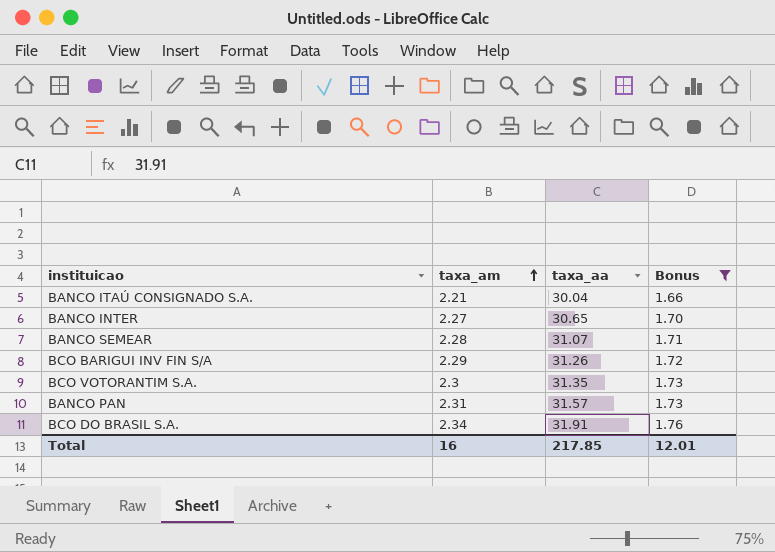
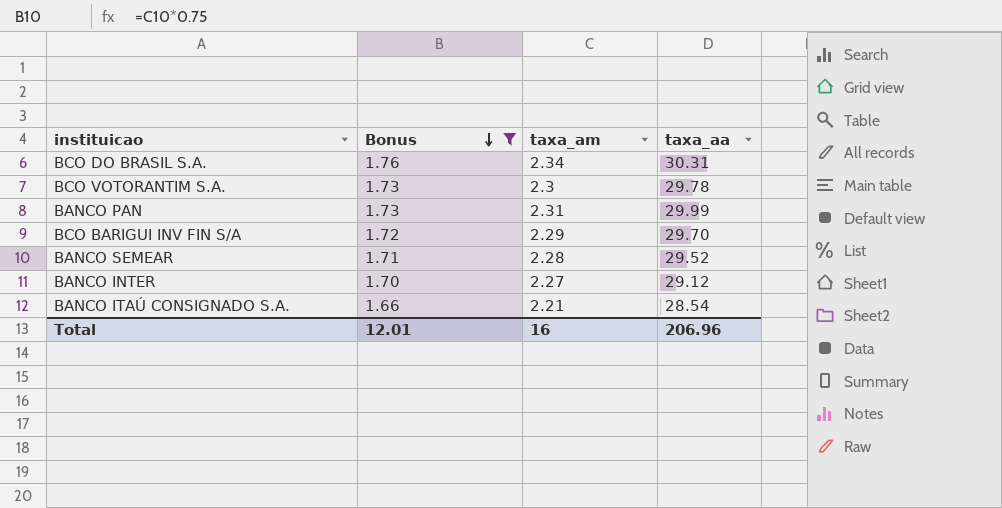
row order: taxa_am ascending -> Bonus descending
column Bonus | position: 4 -> 2
BCO DO BRASIL S.A. | taxa_aa: 31.91 -> 30.31
BCO VOTORANTIM S.A. | taxa_aa: 31.35 -> 29.78
BANCO PAN | taxa_aa: 31.57 -> 29.99
BCO BARIGUI INV FIN S/A | taxa_aa: 31.26 -> 29.70
BANCO SEMEAR | taxa_aa: 31.07 -> 29.52
BANCO INTER | taxa_aa: 30.65 -> 29.12
BANCO ITAÚ CONSIGNADO S.A. | taxa_aa: 30.04 -> 28.54
Total | taxa_aa: 217.85 -> 206.96

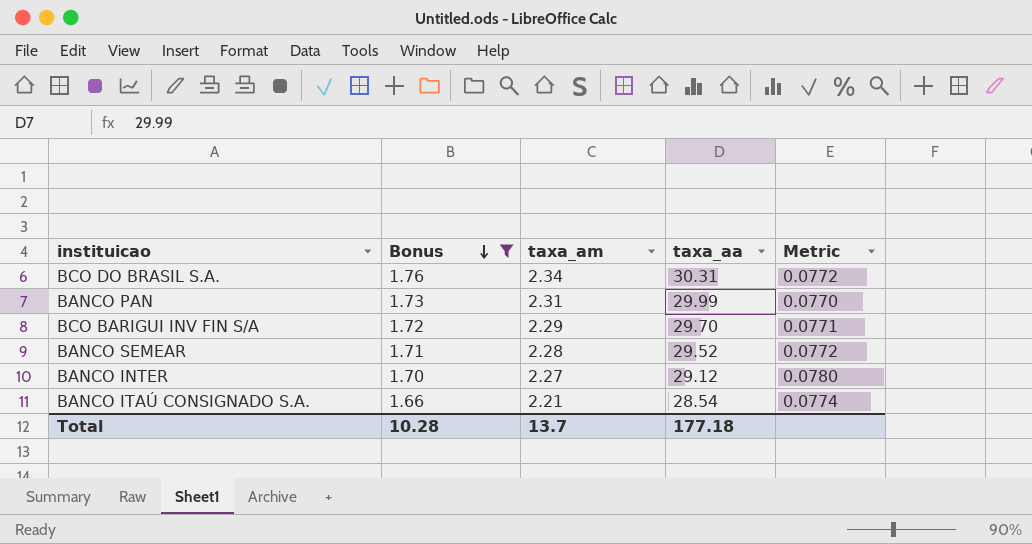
column Metric | formula: none -> [taxa_am] / [taxa_aa]
row BCO VOTORANTIM S.A.: 1.73 | 2.3 | 29.78 -> none
Total | Bonus: 12.01 -> 10.28
Total | taxa_am: 16 -> 13.7
Total | taxa_aa: 206.96 -> 177.18

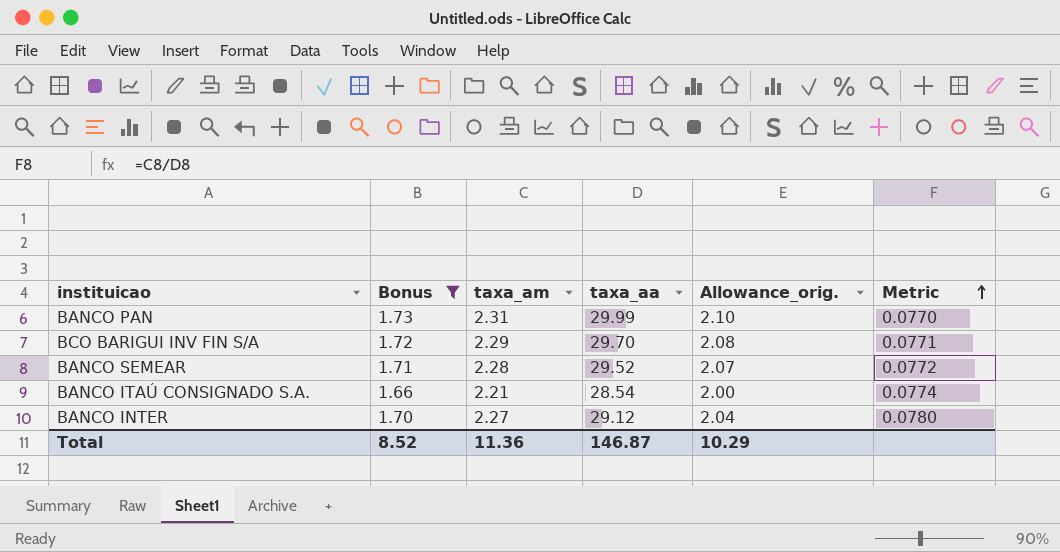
row order: Bonus descending -> Metric ascending
column Allowance_orig. | formula: none -> [taxa_aa] * 0.07
row BCO DO BRASIL S.A.: 1.76 | 2.34 | 30.31 | 0.0772 -> none
Total | Bonus: 10.28 -> 8.52
Total | taxa_am: 13.7 -> 11.36
Total | taxa_aa: 177.18 -> 146.87

